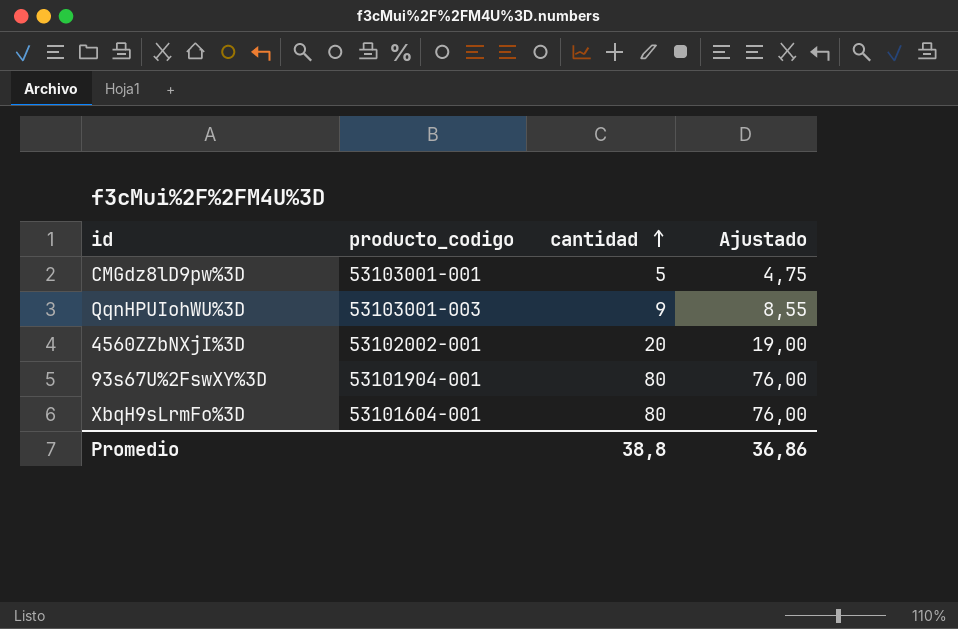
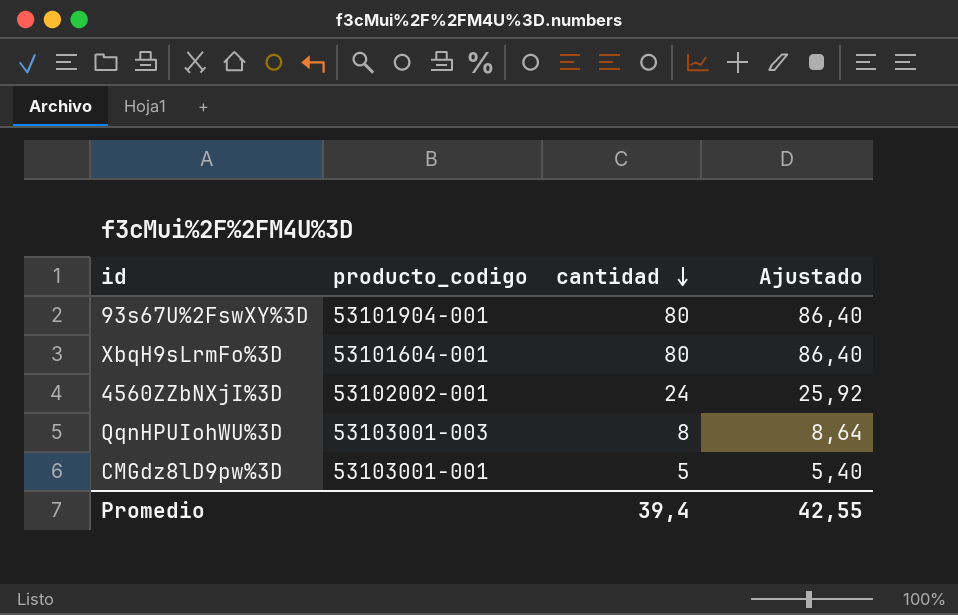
row order: cantidad ascending -> cantidad descending
column Ajustado | formula: [cantidad] * 0,95 -> [cantidad] * 1,08
4560ZZbNXjI%3D | cantidad: 20 -> 24
QqnHPUIohWU%3D | cantidad: 9 -> 8
Promedio | cantidad: 38,8 -> 39,4
Promedio | Ajustado: 36,86 -> 42,55

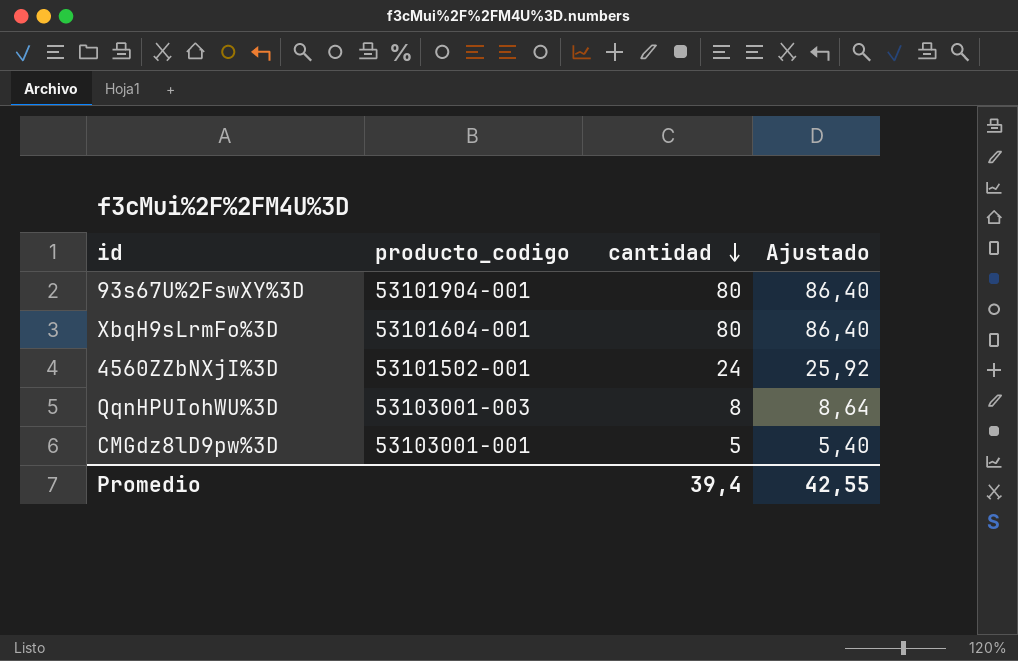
4560ZZbNXjI%3D | producto_codigo: 53102002-001 -> 53101502-001

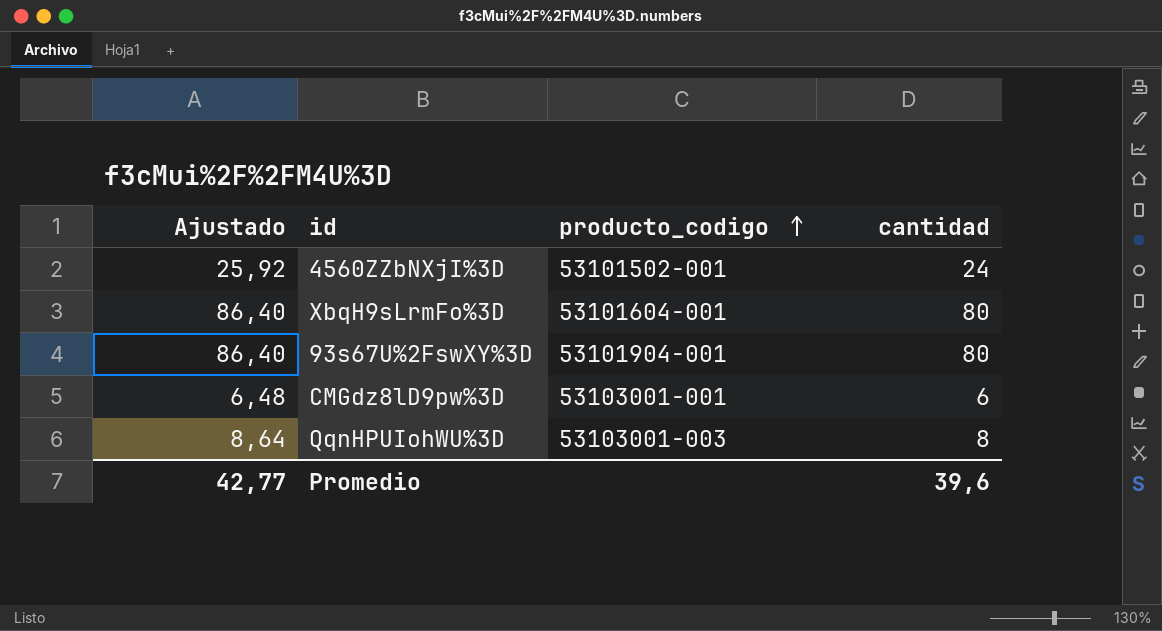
row order: cantidad descending -> producto_codigo ascending
column Ajustado | position: 4 -> 1
CMGdz8lD9pw%3D | Ajustado: 5,40 -> 6,48
CMGdz8lD9pw%3D | cantidad: 5 -> 6
Promedio | Ajustado: 42,55 -> 42,77
Promedio | cantidad: 39,4 -> 39,6

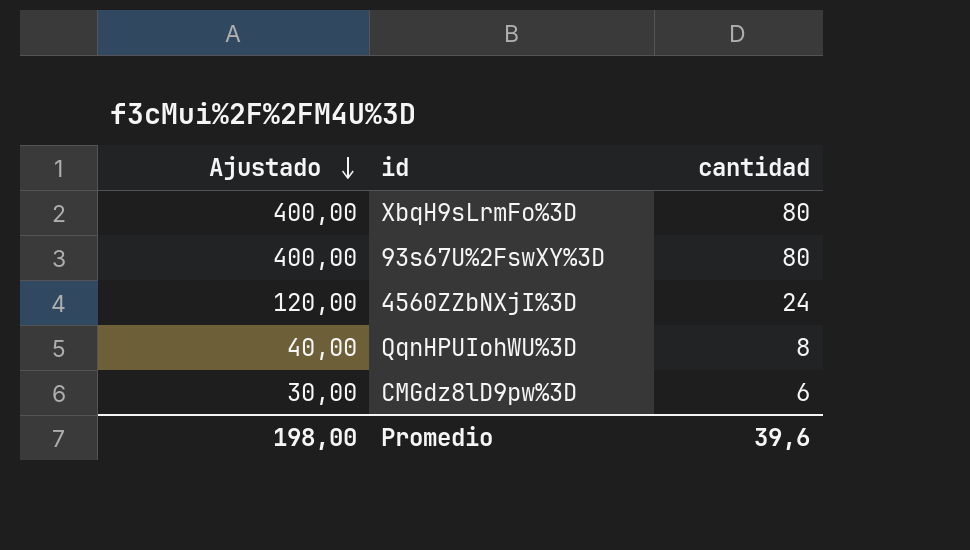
row order: producto_codigo ascending -> Ajustado descending
column producto_codigo | position: 3 -> none
column Ajustado | formula: [cantidad] * 1,08 -> [cantidad] * 5
Promedio | Ajustado: 42,77 -> 198,00

